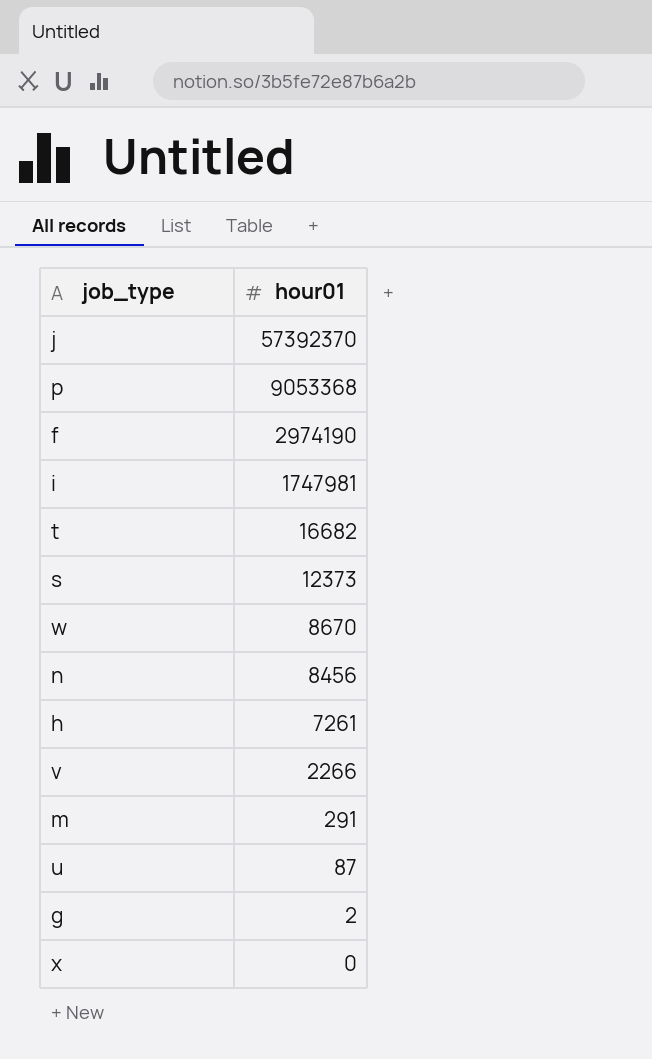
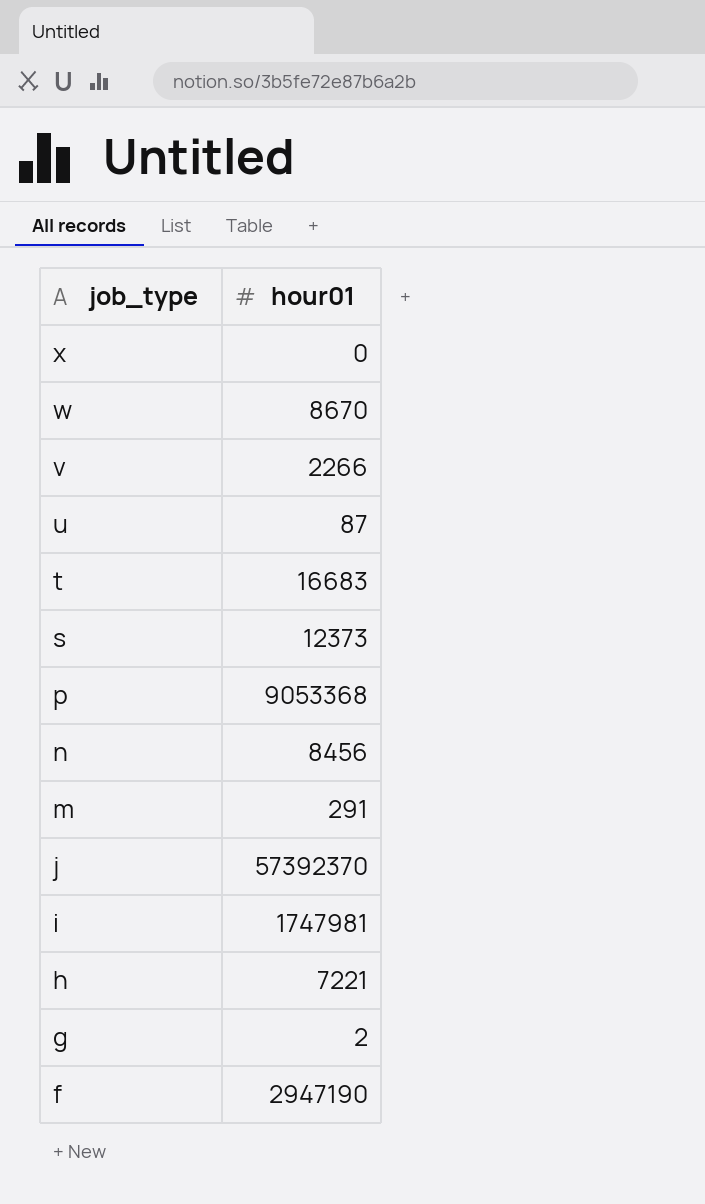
row order: hour01 descending -> job_type descending
t | hour01: 16682 -> 16683
h | hour01: 7261 -> 7221
f | hour01: 2974190 -> 2947190

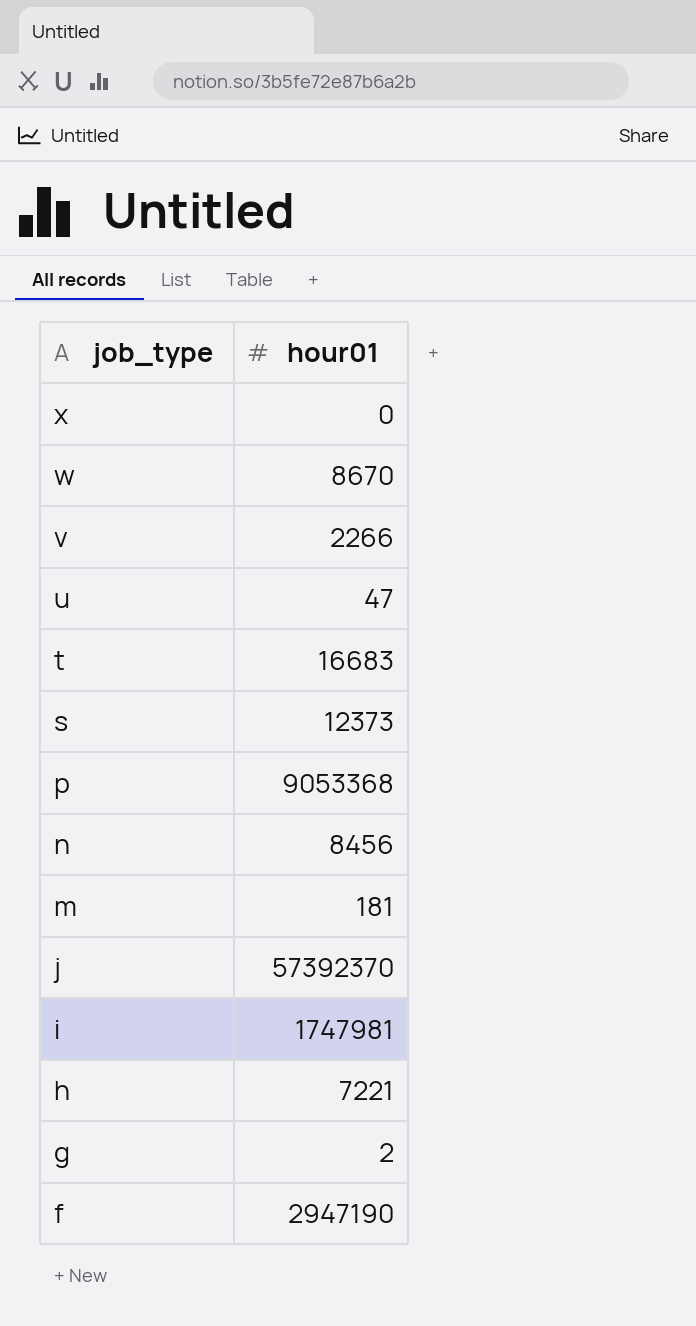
u | hour01: 87 -> 47
m | hour01: 291 -> 181

